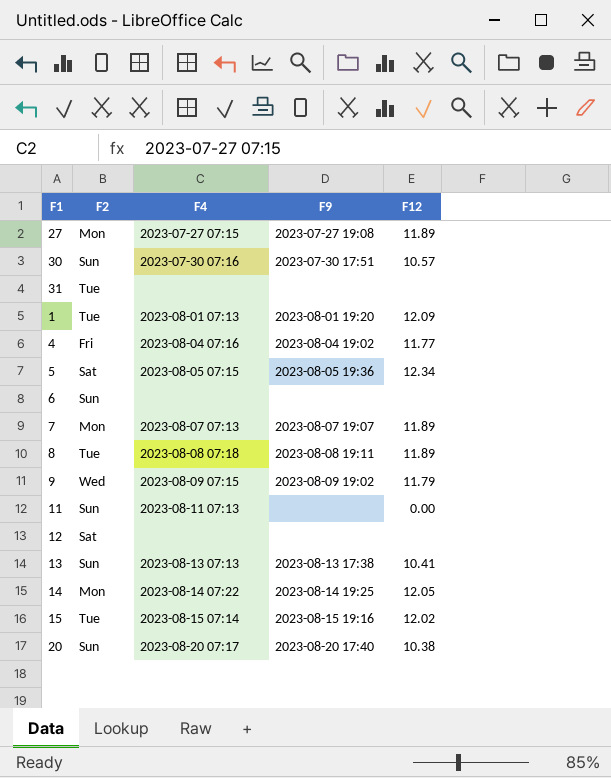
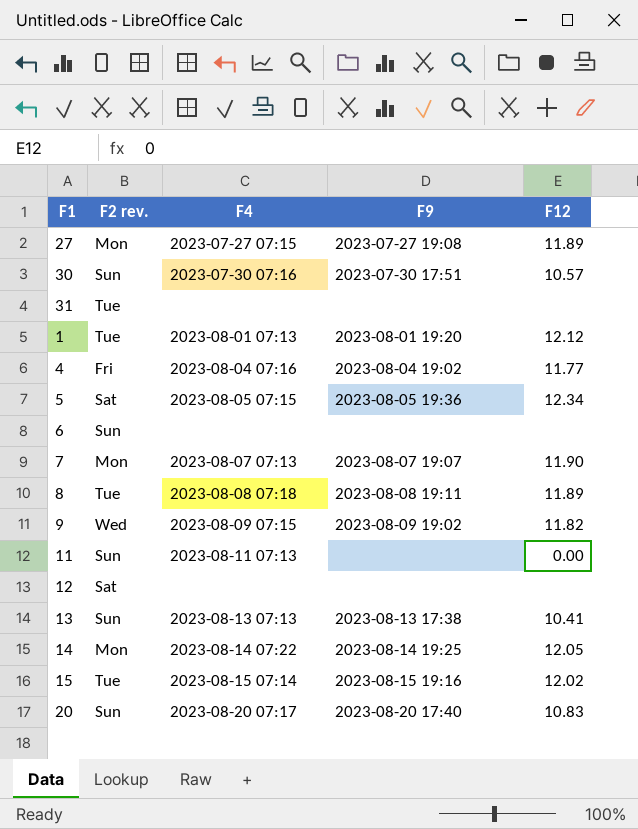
column name: F2 -> F2 rev.
1 | F12: 12.09 -> 12.12
7 | F12: 11.89 -> 11.90
9 | F12: 11.79 -> 11.82
20 | F12: 10.38 -> 10.83

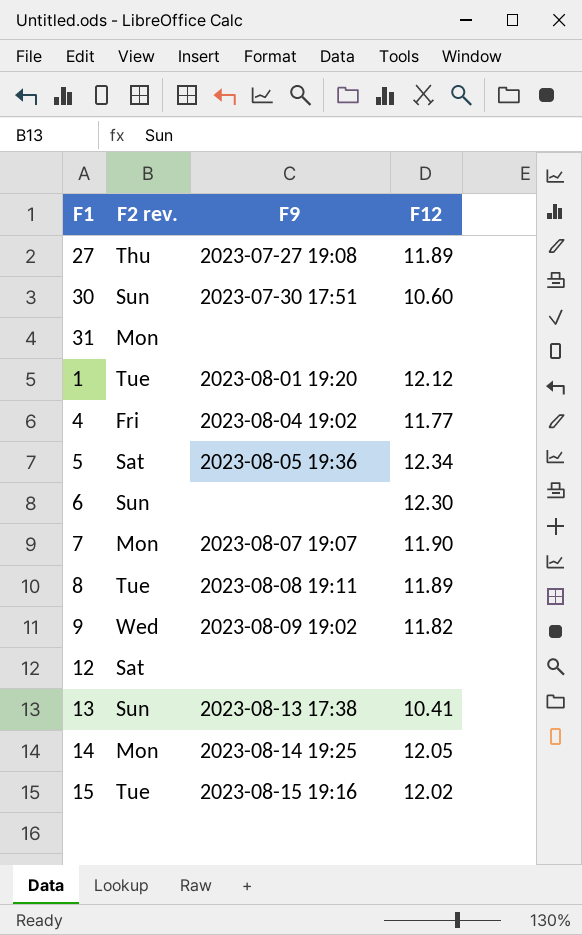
column F4 | position: 3 -> none
row 11: Sun | 2023-08-11 07:13 | none | 0.00 -> none
row 20: Sun | 2023-08-20 07:17 | 2023-08-20 17:40 | 10.83 -> none
27 | F2 rev.: Mon -> Thu
30 | F12: 10.57 -> 10.60
31 | F2 rev.: Tue -> Mon
6 | F12: none -> 12.30

